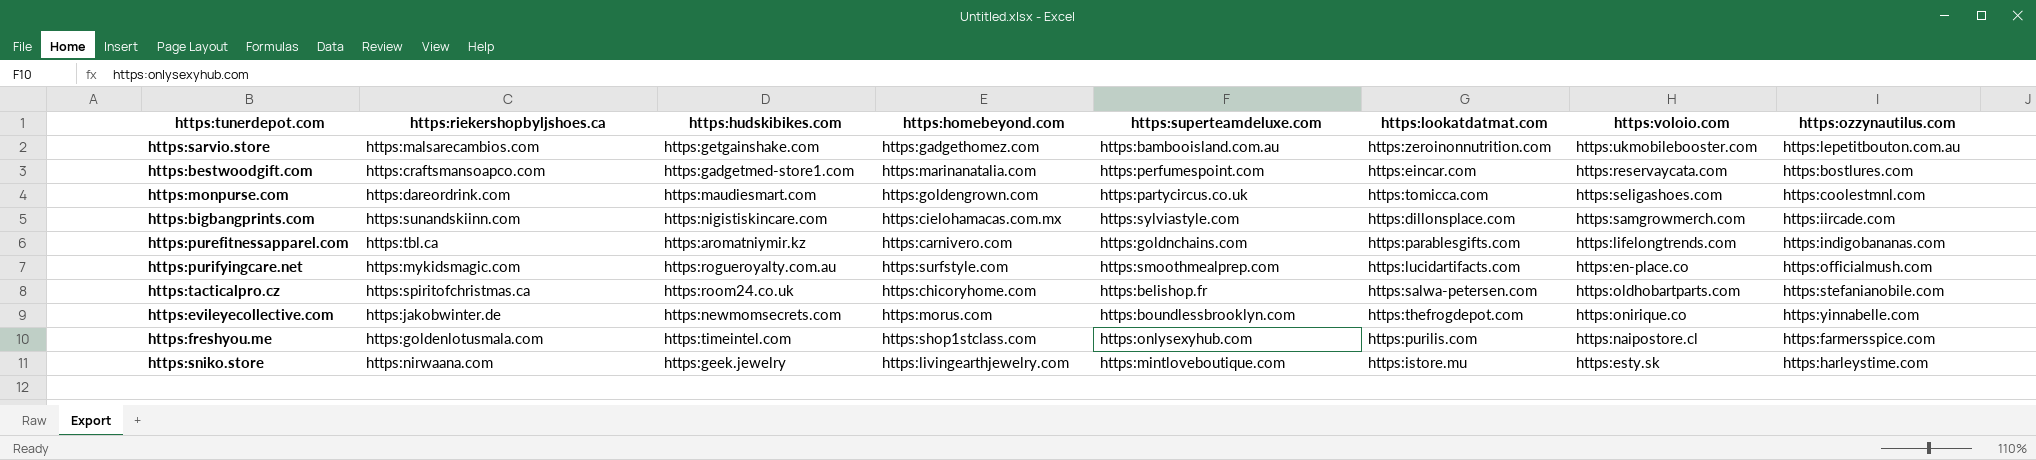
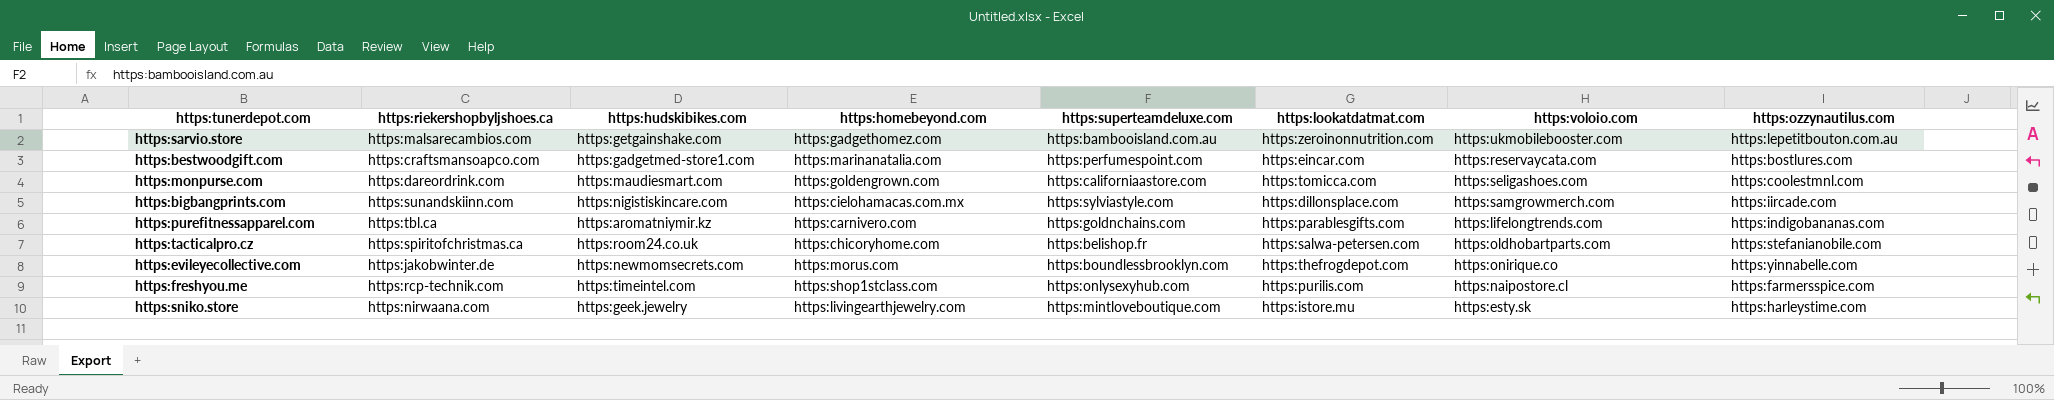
row https:purifyingcare.net: https:mykidsmagic.com | https:rogueroyalty.com.au | https:surfstyle.com | https:smoothmealprep.com | https:lucidartifacts.com | https:en-place.co | https:officialmush.com -> none
https:monpurse.com | https:superteamdeluxe.com: https:partycircus.co.uk -> https:californiaastore.com
https:freshyou.me | https:riekershopbyljshoes.ca: https:goldenlotusmala.com -> https:rcp-technik.com

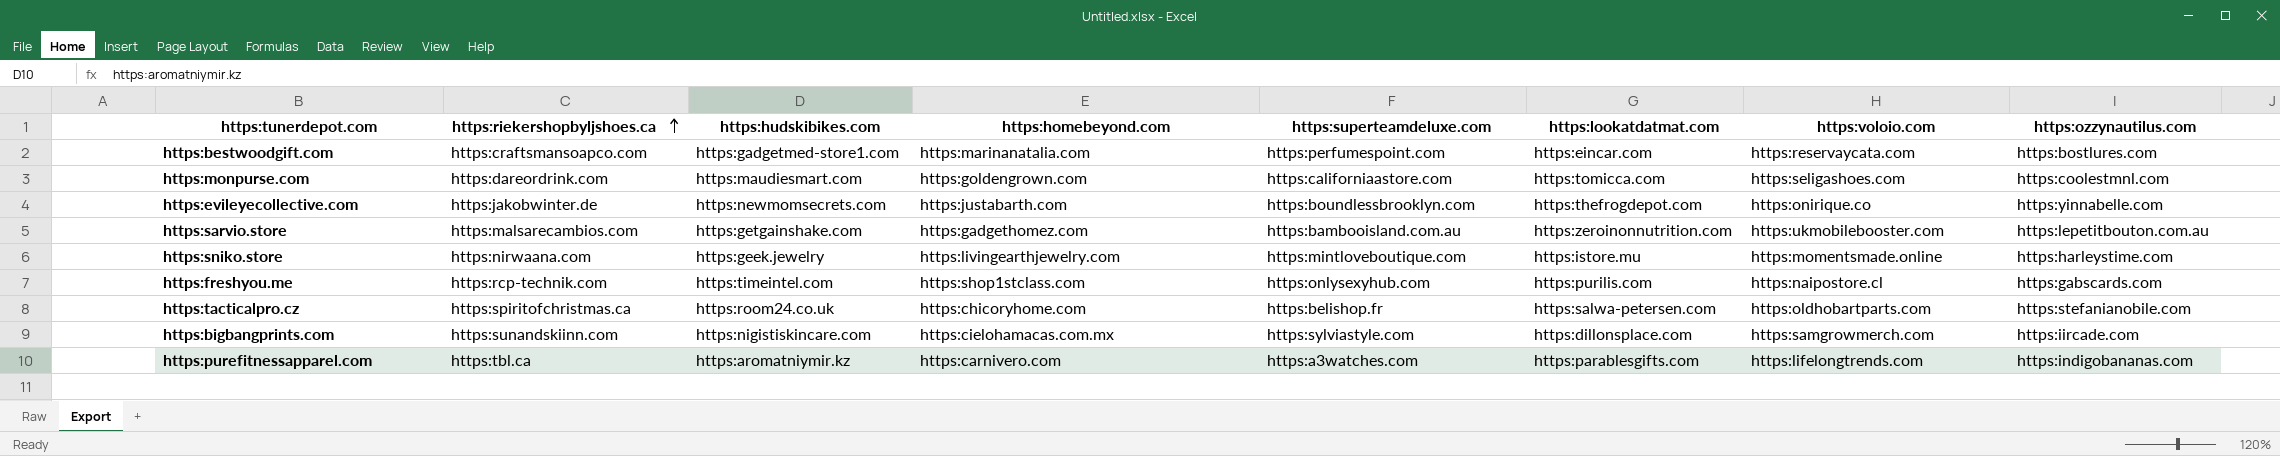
row order: none -> https:riekershopbyljshoes.ca ascending
https:evileyecollective.com | https:homebeyond.com: https:morus.com -> https:justabarth.com
https:sniko.store | https:voloio.com: https:esty.sk -> https:momentsmade.online
https:freshyou.me | https:ozzynautilus.com: https:farmersspice.com -> https:gabscards.com
https:purefitnessapparel.com | https:superteamdeluxe.com: https:goldnchains.com -> https:a3watches.com

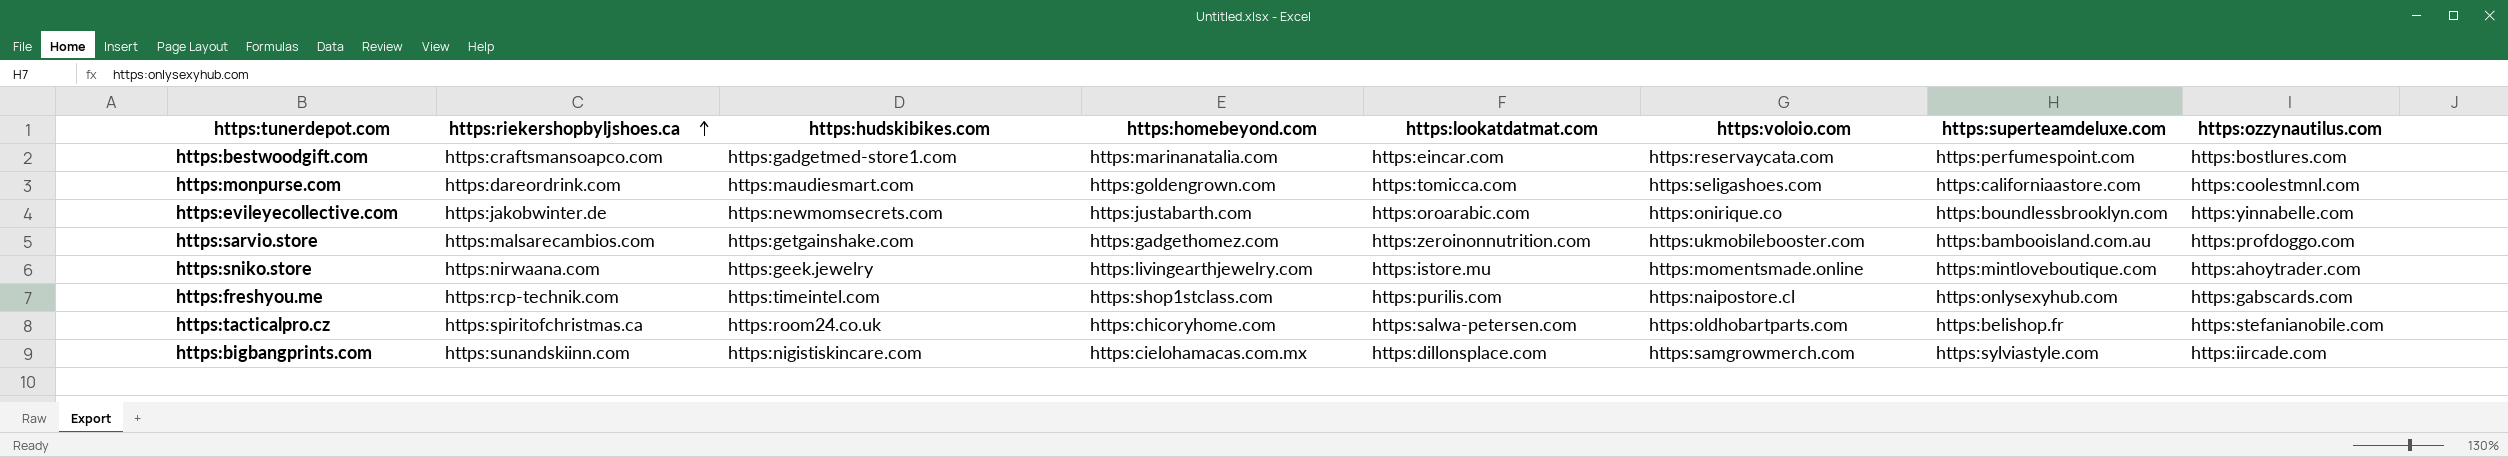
column https:superteamdeluxe.com | position: 5 -> 7
row https:purefitnessapparel.com: https:tbl.ca | https:aromatniymir.kz | https:carnivero.com | https:a3watches.com | https:parablesgifts.com | https:lifelongtrends.com | https:indigobananas.com -> none
https:evileyecollective.com | https:lookatdatmat.com: https:thefrogdepot.com -> https:oroarabic.com
https:sarvio.store | https:ozzynautilus.com: https:lepetitbouton.com.au -> https:profdoggo.com
https:sniko.store | https:ozzynautilus.com: https:harleystime.com -> https:ahoytrader.com

